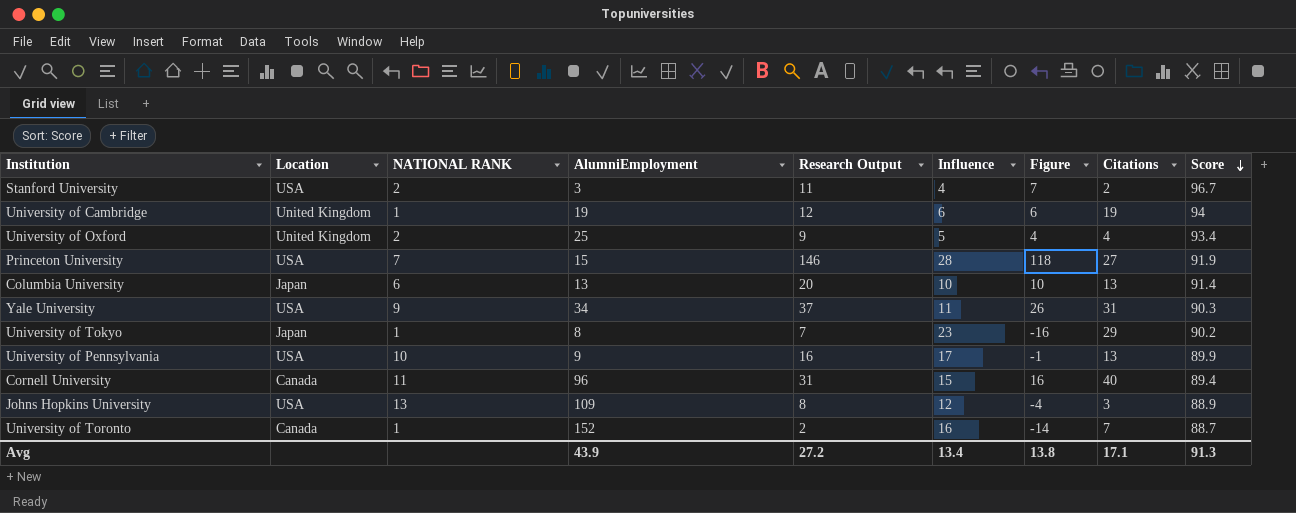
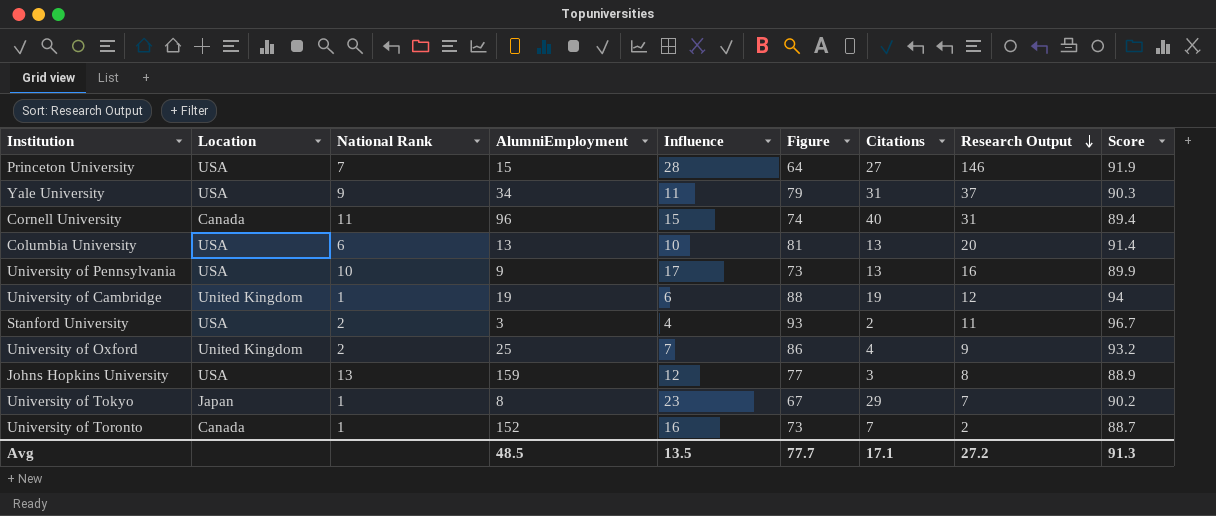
row order: Score descending -> Research Output descending
column name: NATIONAL RANK -> National Rank
column Figure | formula: [Research Output] - [Influence] -> [Score] - [Influence]
column Research Output | position: 5 -> 8
Columbia University | Location: Japan -> USA
University of Oxford | Influence: 5 -> 7
University of Oxford | Score: 93.4 -> 93.2
Johns Hopkins University | AlumniEmployment: 109 -> 159
Avg | AlumniEmployment: 43.9 -> 48.5
Avg | Influence: 13.4 -> 13.5
Avg | Figure: 13.8 -> 77.7

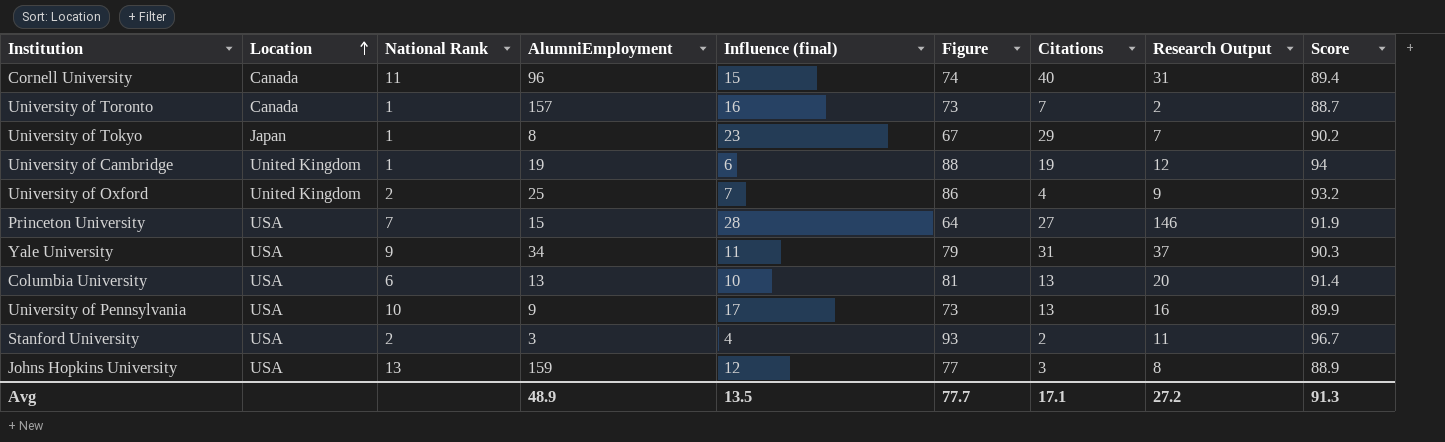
row order: Research Output descending -> Location ascending
column name: Influence -> Influence (final)
University of Toronto | AlumniEmployment: 152 -> 157
Avg | AlumniEmployment: 48.5 -> 48.9

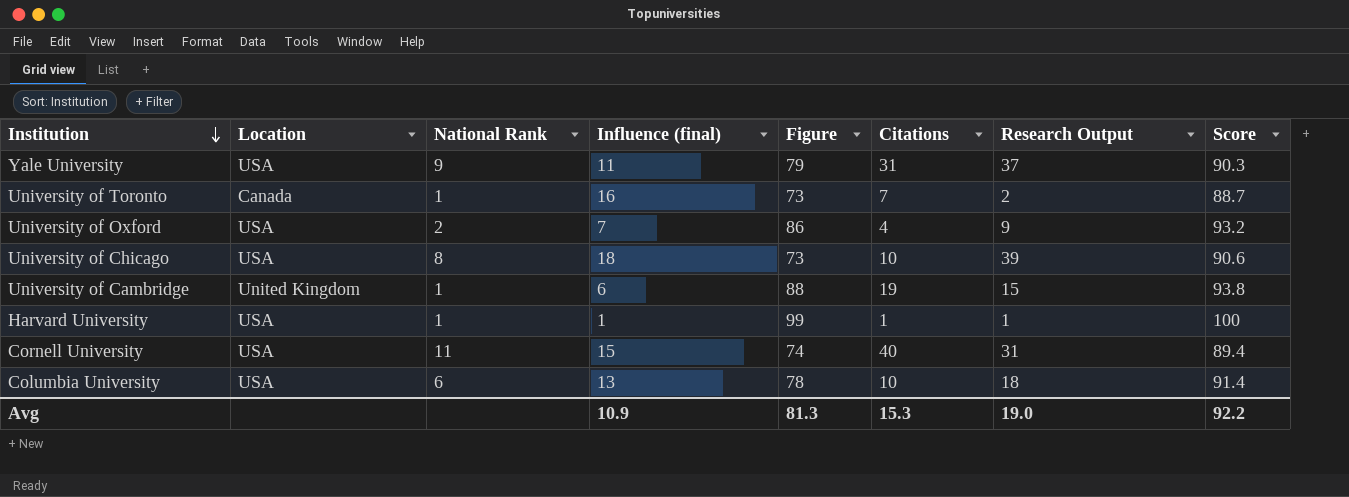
row order: Location ascending -> Institution descending
column AlumniEmployment | position: 4 -> none
row University of Tokyo: Japan | 1 | 8 | 23 | 67 | 29 | 7 | 90.2 -> none
row Princeton University: USA | 7 | 15 | 28 | 64 | 27 | 146 | 91.9 -> none
row University of Pennsylvania: USA | 10 | 9 | 17 | 73 | 13 | 16 | 89.9 -> none
row Stanford University: USA | 2 | 3 | 4 | 93 | 2 | 11 | 96.7 -> none
row Johns Hopkins University: USA | 13 | 159 | 12 | 77 | 3 | 8 | 88.9 -> none
University of Oxford | Location: United Kingdom -> USA
row University of Chicago: none -> USA | 8 | 18 | 73 | 10 | 39 | 90.6
University of Cambridge | Research Output: 12 -> 15
University of Cambridge | Score: 94 -> 93.8
row Harvard University: none -> USA | 1 | 1 | 99 | 1 | 1 | 100
Cornell University | Location: Canada -> USA
Columbia University | Influence (final): 10 -> 13
Columbia University | Figure: 81 -> 78
Columbia University | Citations: 13 -> 10
Columbia University | Research Output: 20 -> 18
Avg | Influence (final): 13.5 -> 10.9
Avg | Figure: 77.7 -> 81.3
Avg | Citations: 17.1 -> 15.3
Avg | Research Output: 27.2 -> 19.0
Avg | Score: 91.3 -> 92.2

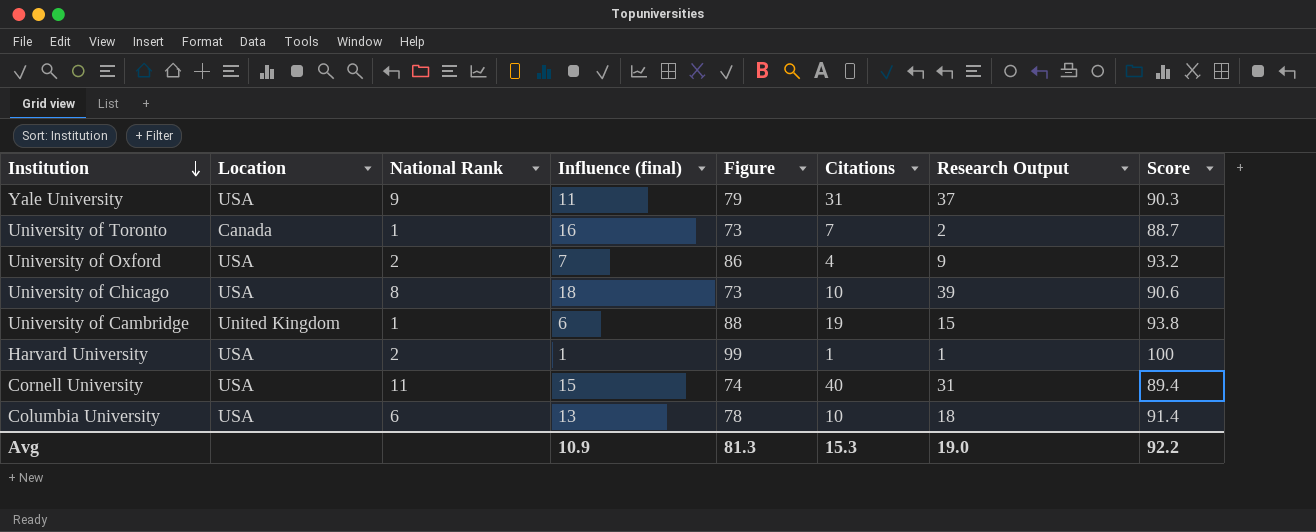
Harvard University | National Rank: 1 -> 2

